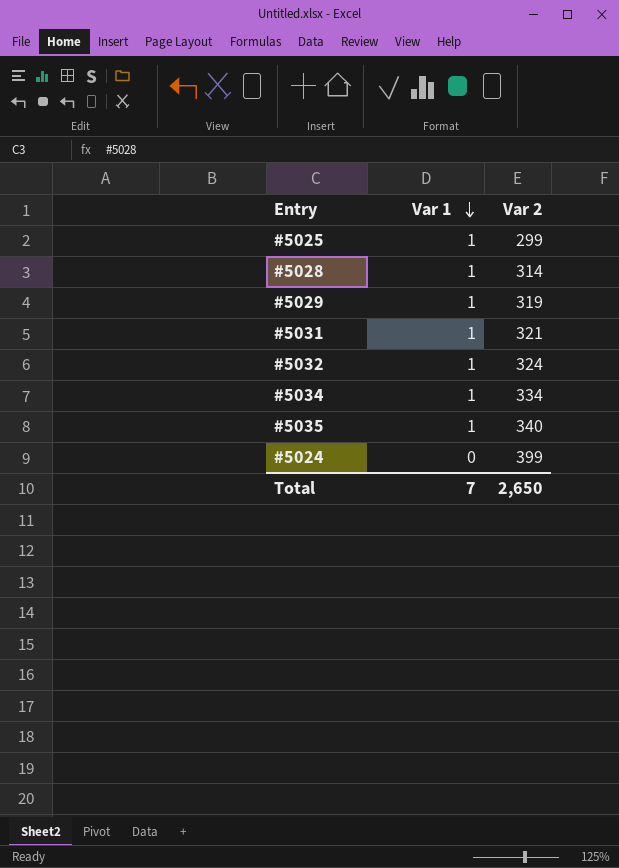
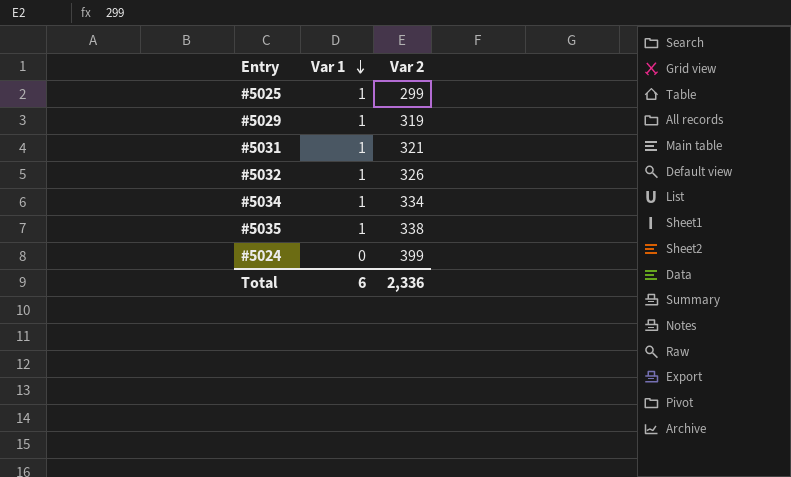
row #5028: 1 | 314 -> none
#5032 | Var 2: 324 -> 326
#5035 | Var 2: 340 -> 338
Total | Var 1: 7 -> 6
Total | Var 2: 2,650 -> 2,336

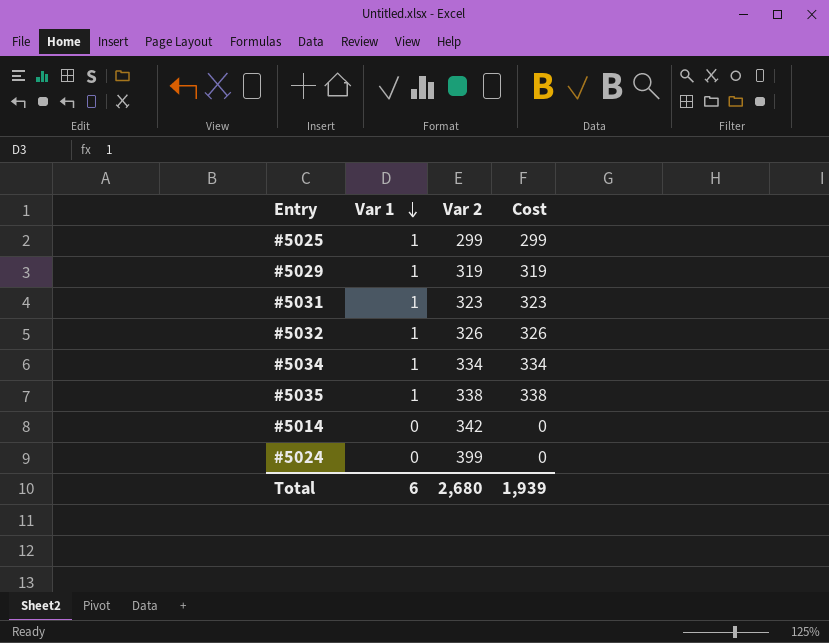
column Cost | formula: none -> [Var 1] * [Var 2]
#5031 | Var 2: 321 -> 323
row #5014: none -> 0 | 342 | 0
Total | Var 2: 2,336 -> 2,680

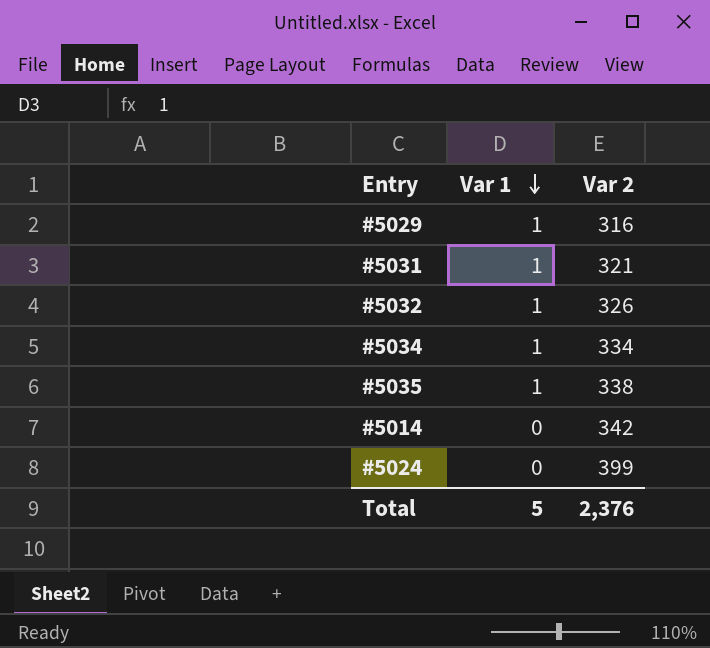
column Cost | formula: [Var 1] * [Var 2] -> none
row #5025: 1 | 299 | 299 -> none
#5029 | Var 2: 319 -> 316
#5031 | Var 2: 323 -> 321
Total | Var 1: 6 -> 5
Total | Var 2: 2,680 -> 2,376

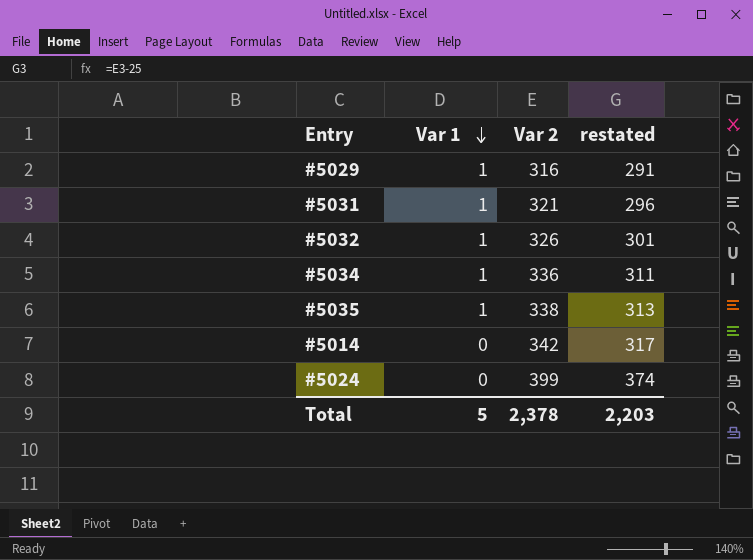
column restated | formula: none -> [Var 2] - 25
#5034 | Var 2: 334 -> 336
Total | Var 2: 2,376 -> 2,378

